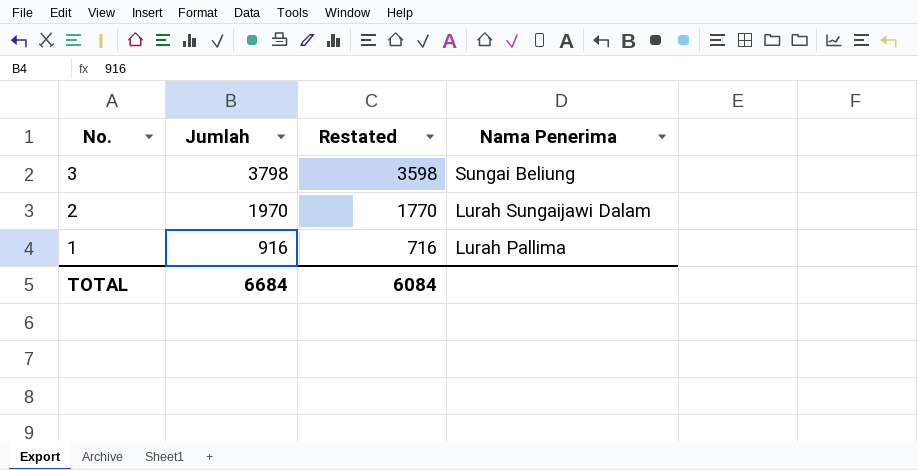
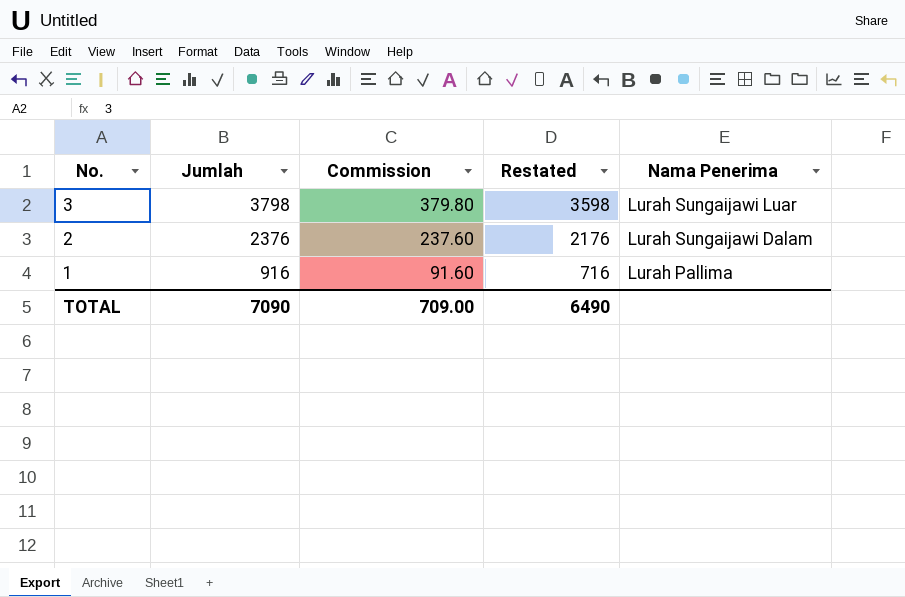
column Commission | formula: none -> [Jumlah] * 0.1
3 | Nama Penerima: Sungai Beliung -> Lurah Sungaijawi Luar
2 | Jumlah: 1970 -> 2376
2 | Restated: 1770 -> 2176
TOTAL | Jumlah: 6684 -> 7090
TOTAL | Restated: 6084 -> 6490

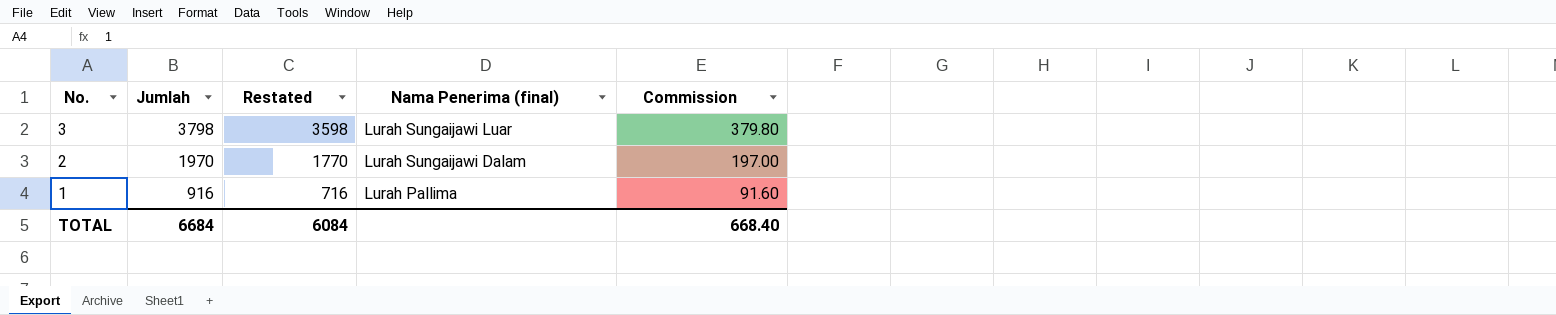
column name: Nama Penerima -> Nama Penerima (final)
column Commission | position: 3 -> 5
2 | Jumlah: 2376 -> 1970
2 | Restated: 2176 -> 1770
2 | Commission: 237.60 -> 197.00
TOTAL | Jumlah: 7090 -> 6684
TOTAL | Restated: 6490 -> 6084
TOTAL | Commission: 709.00 -> 668.40

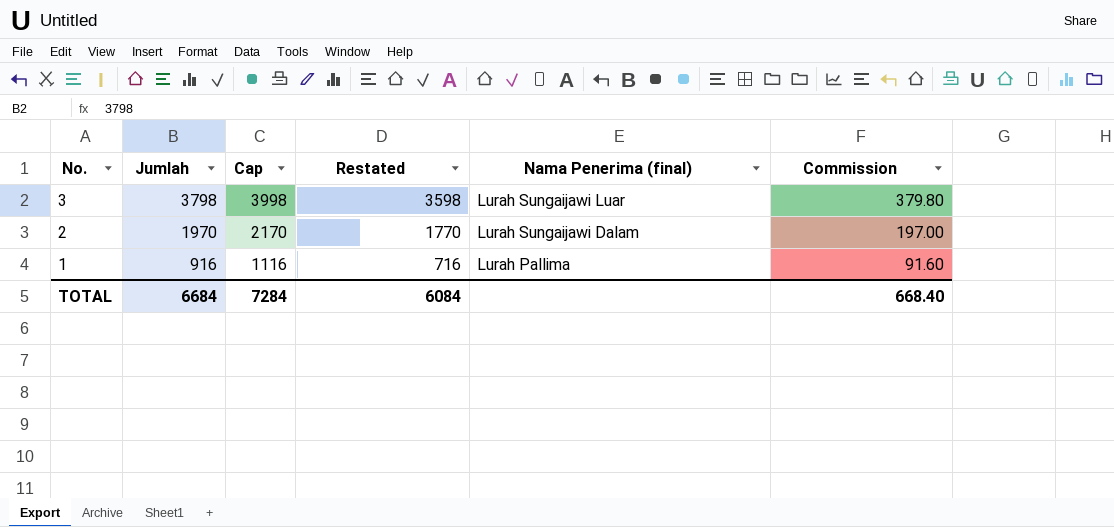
column Cap | formula: none -> [Jumlah] + 200

